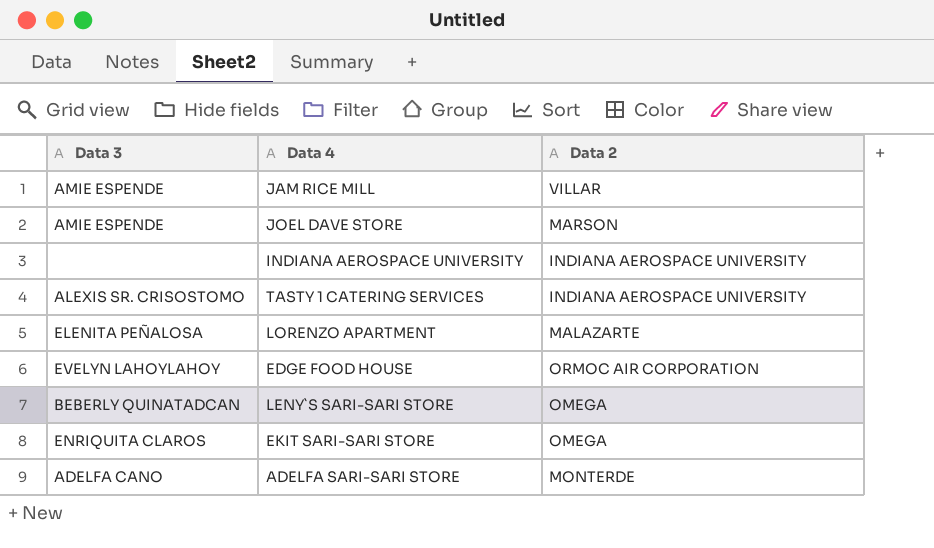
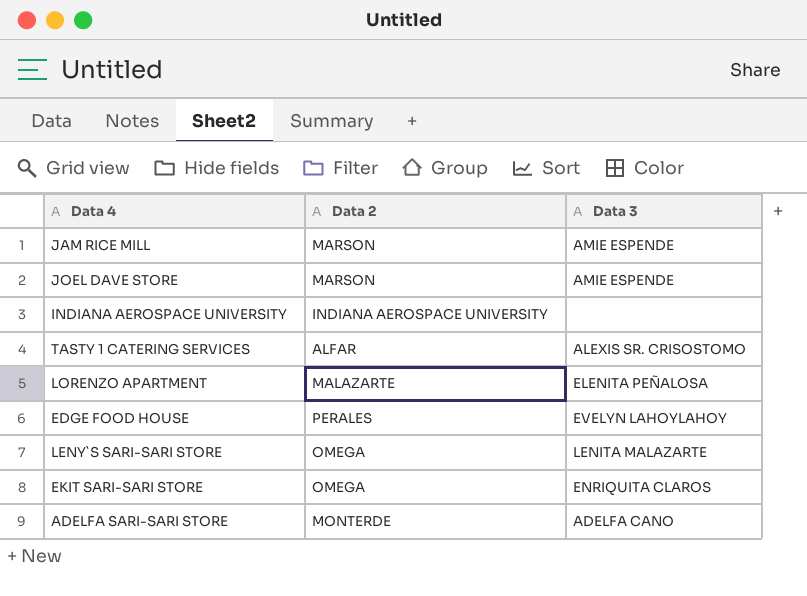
column Data 3 | position: 1 -> 3
JAM RICE MILL | Data 2: VILLAR -> MARSON
TASTY 1 CATERING SERVICES | Data 2: INDIANA AEROSPACE UNIVERSITY -> ALFAR
EDGE FOOD HOUSE | Data 2: ORMOC AIR CORPORATION -> PERALES
LENY`S SARI-SARI STORE | Data 3: BEBERLY QUINATADCAN -> LENITA MALAZARTE

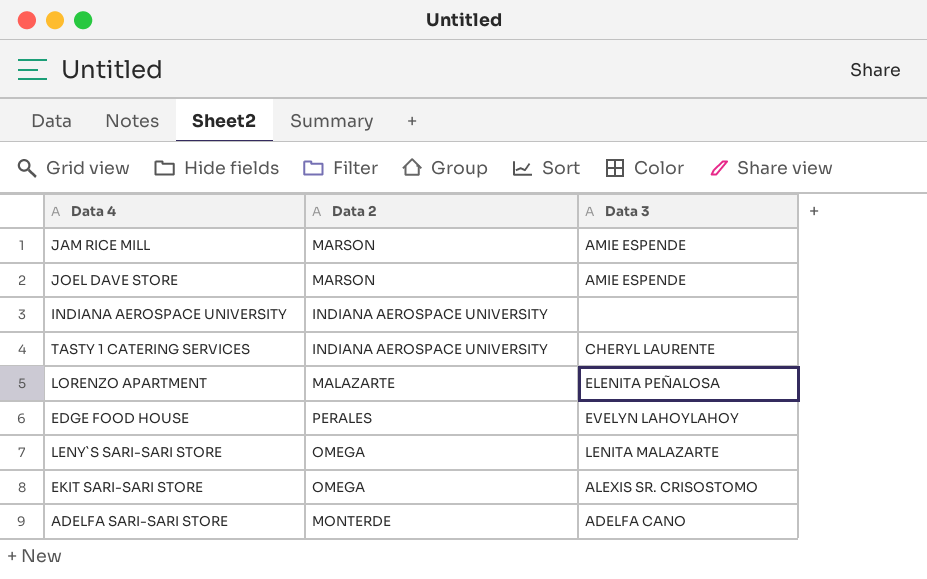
TASTY 1 CATERING SERVICES | Data 2: ALFAR -> INDIANA AEROSPACE UNIVERSITY
TASTY 1 CATERING SERVICES | Data 3: ALEXIS SR. CRISOSTOMO -> CHERYL LAURENTE
EKIT SARI-SARI STORE | Data 3: ENRIQUITA CLAROS -> ALEXIS SR. CRISOSTOMO

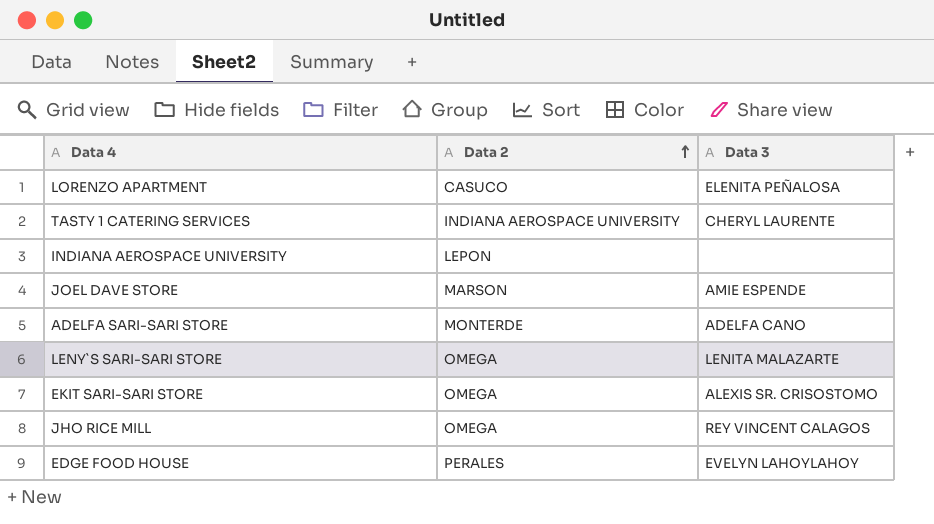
row order: none -> Data 2 ascending
row JAM RICE MILL: MARSON | AMIE ESPENDE -> none
LORENZO APARTMENT | Data 2: MALAZARTE -> CASUCO
INDIANA AEROSPACE UNIVERSITY | Data 2: INDIANA AEROSPACE UNIVERSITY -> LEPON
row JHO RICE MILL: none -> OMEGA | REY VINCENT CALAGOS

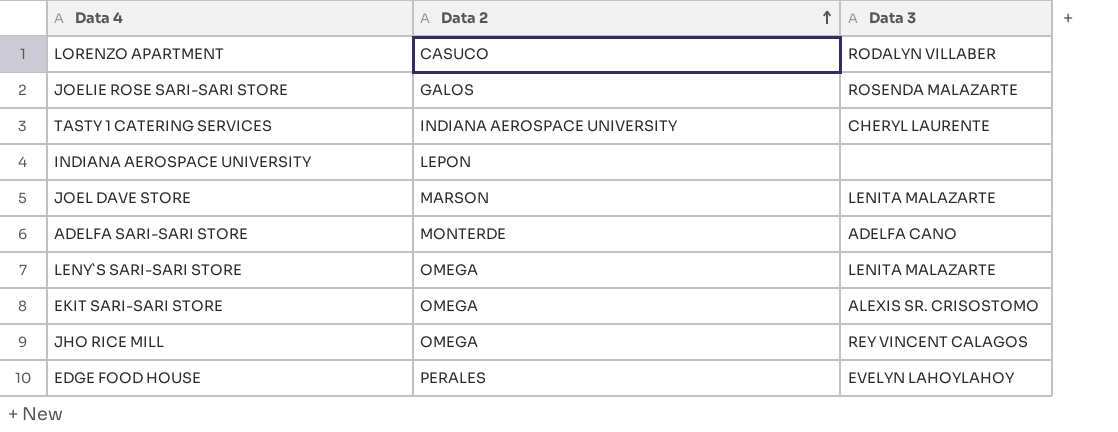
LORENZO APARTMENT | Data 3: ELENITA PEÑALOSA -> RODALYN VILLABER
row JOELIE ROSE SARI-SARI STORE: none -> GALOS | ROSENDA MALAZARTE
JOEL DAVE STORE | Data 3: AMIE ESPENDE -> LENITA MALAZARTE

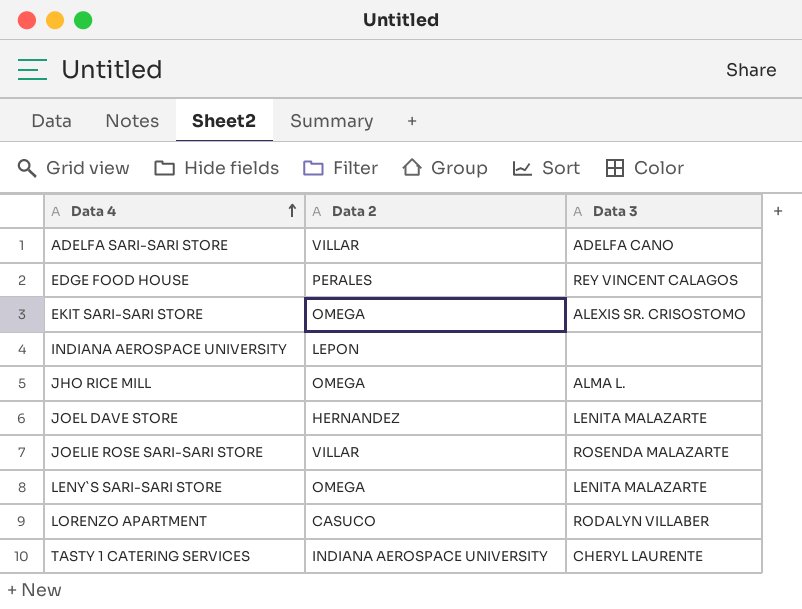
row order: Data 2 ascending -> Data 4 ascending
ADELFA SARI-SARI STORE | Data 2: MONTERDE -> VILLAR
EDGE FOOD HOUSE | Data 3: EVELYN LAHOYLAHOY -> REY VINCENT CALAGOS
JHO RICE MILL | Data 3: REY VINCENT CALAGOS -> ALMA L.
JOEL DAVE STORE | Data 2: MARSON -> HERNANDEZ
JOELIE ROSE SARI-SARI STORE | Data 2: GALOS -> VILLAR

